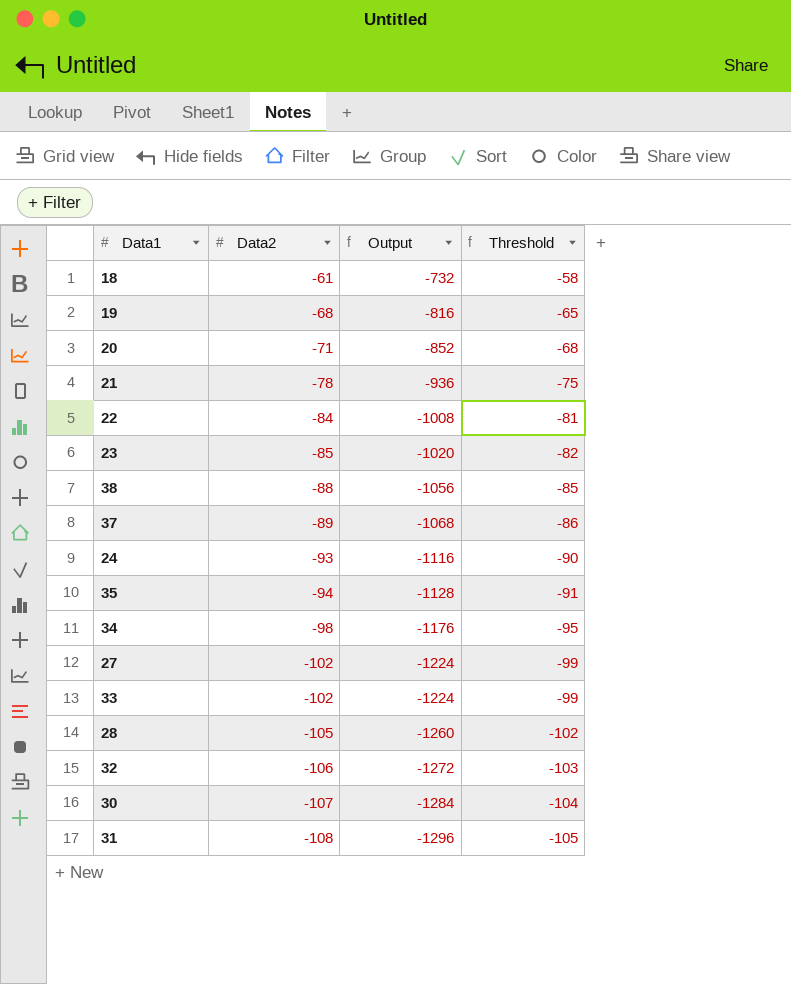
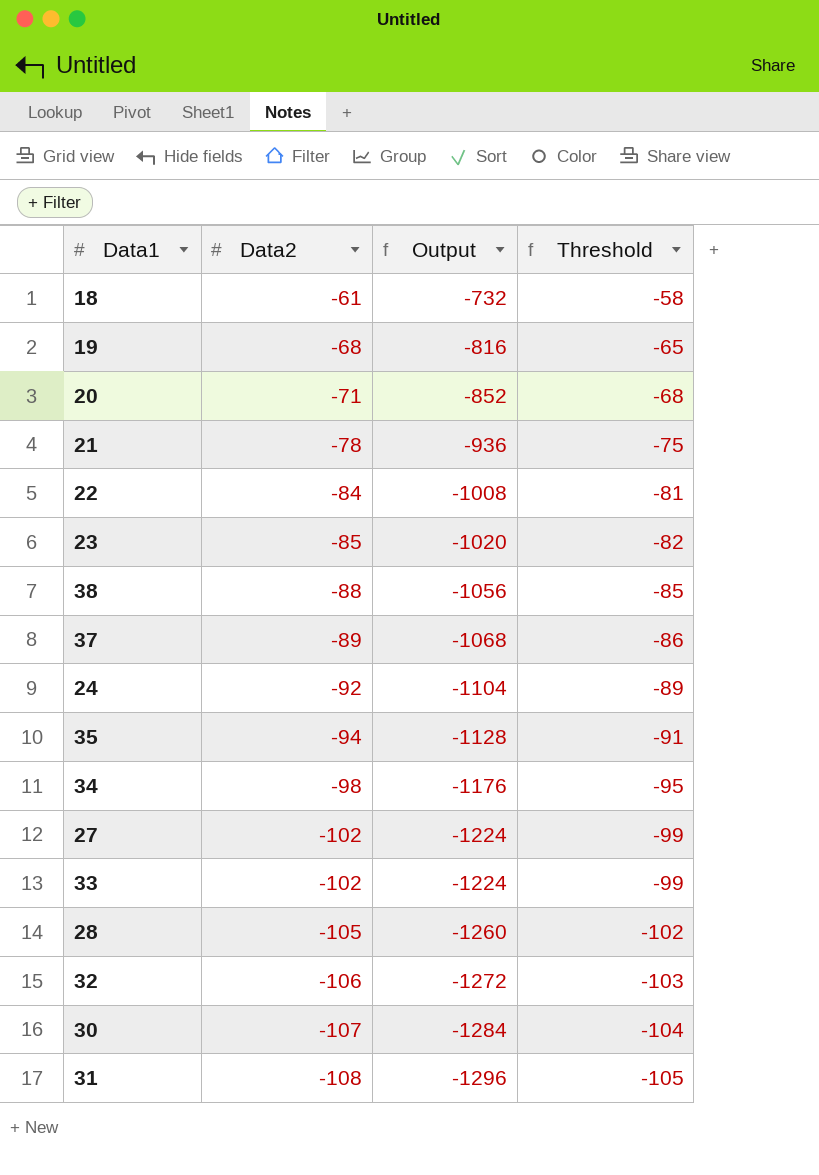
24 | Data2: -93 -> -92
24 | Output: -1116 -> -1104
24 | Threshold: -90 -> -89

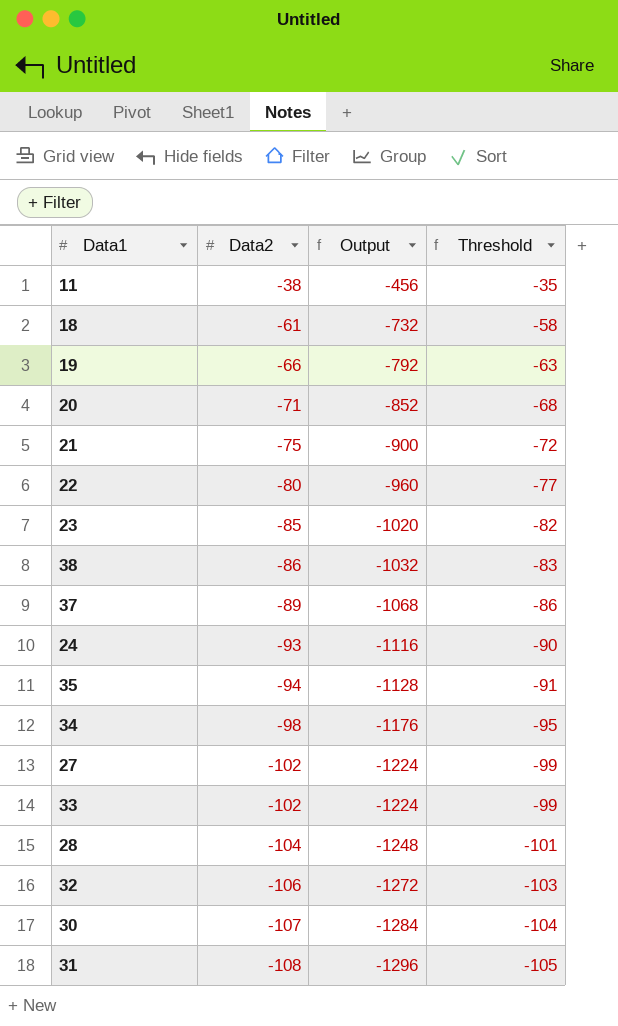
row 11: none -> -38 | -456 | -35
19 | Data2: -68 -> -66
19 | Output: -816 -> -792
19 | Threshold: -65 -> -63
21 | Data2: -78 -> -75
21 | Output: -936 -> -900
21 | Threshold: -75 -> -72
22 | Data2: -84 -> -80
22 | Output: -1008 -> -960
22 | Threshold: -81 -> -77
38 | Data2: -88 -> -86
38 | Output: -1056 -> -1032
38 | Threshold: -85 -> -83
24 | Data2: -92 -> -93
24 | Output: -1104 -> -1116
24 | Threshold: -89 -> -90
28 | Data2: -105 -> -104
28 | Output: -1260 -> -1248
28 | Threshold: -102 -> -101

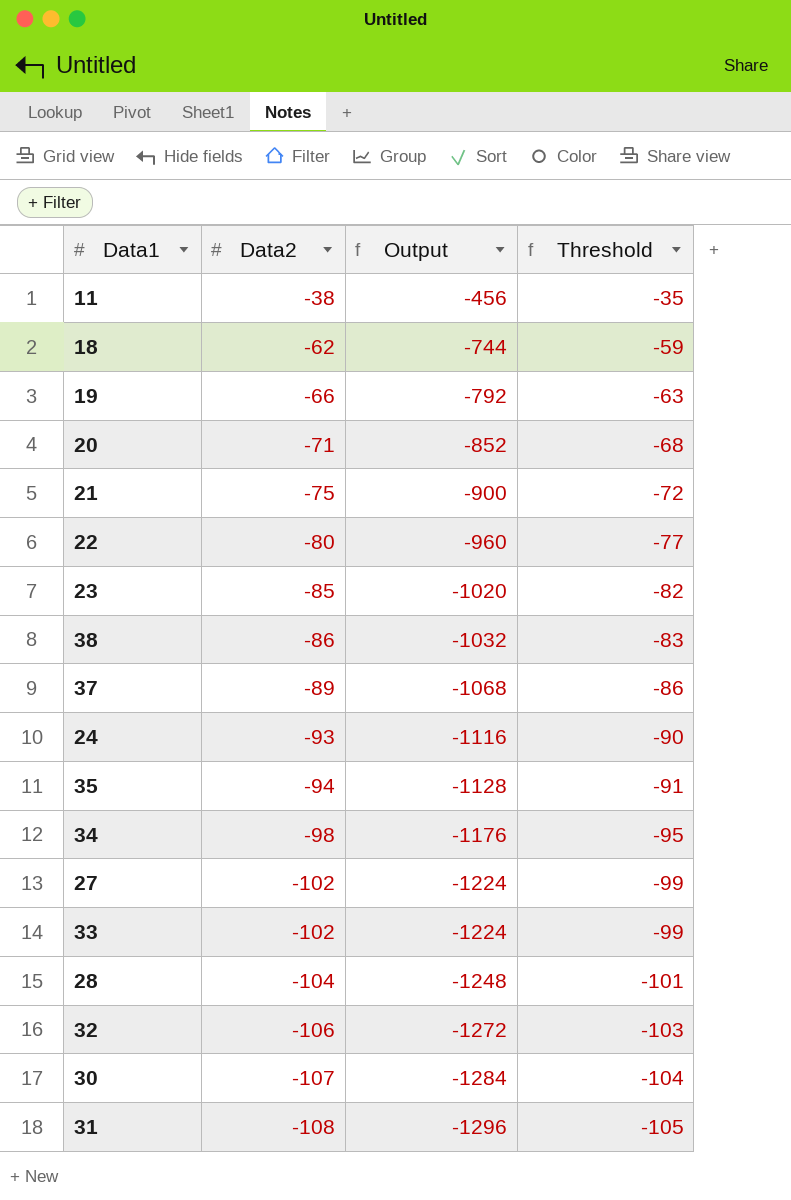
18 | Data2: -61 -> -62
18 | Output: -732 -> -744
18 | Threshold: -58 -> -59

